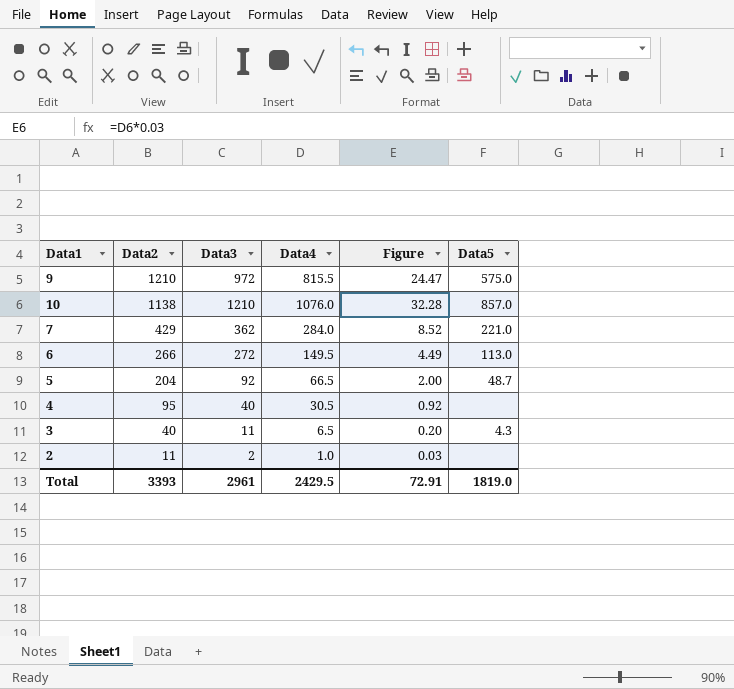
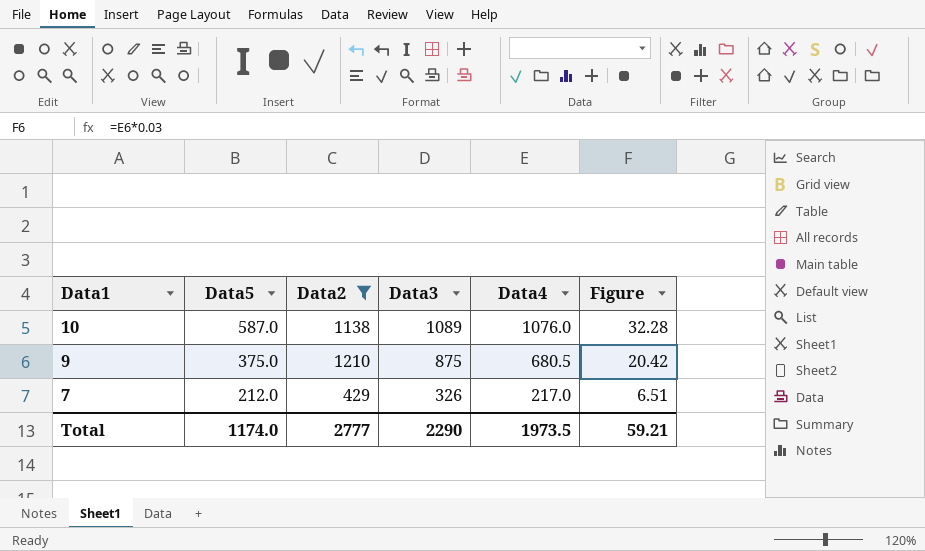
filter: none -> Data2 >= 429
row order: Data2 descending -> Data1 descending
column Data5 | position: 6 -> 2
10 | Data5: 857.0 -> 587.0
10 | Data3: 1210 -> 1089
9 | Data5: 575.0 -> 375.0
9 | Data3: 972 -> 875
9 | Data4: 815.5 -> 680.5
9 | Figure: 24.47 -> 20.42
7 | Data5: 221.0 -> 212.0
7 | Data3: 362 -> 326
7 | Data4: 284.0 -> 217.0
7 | Figure: 8.52 -> 6.51
Total | Data5: 1819.0 -> 1174.0
Total | Data2: 3393 -> 2777
Total | Data3: 2961 -> 2290
Total | Data4: 2429.5 -> 1973.5
Total | Figure: 72.91 -> 59.21

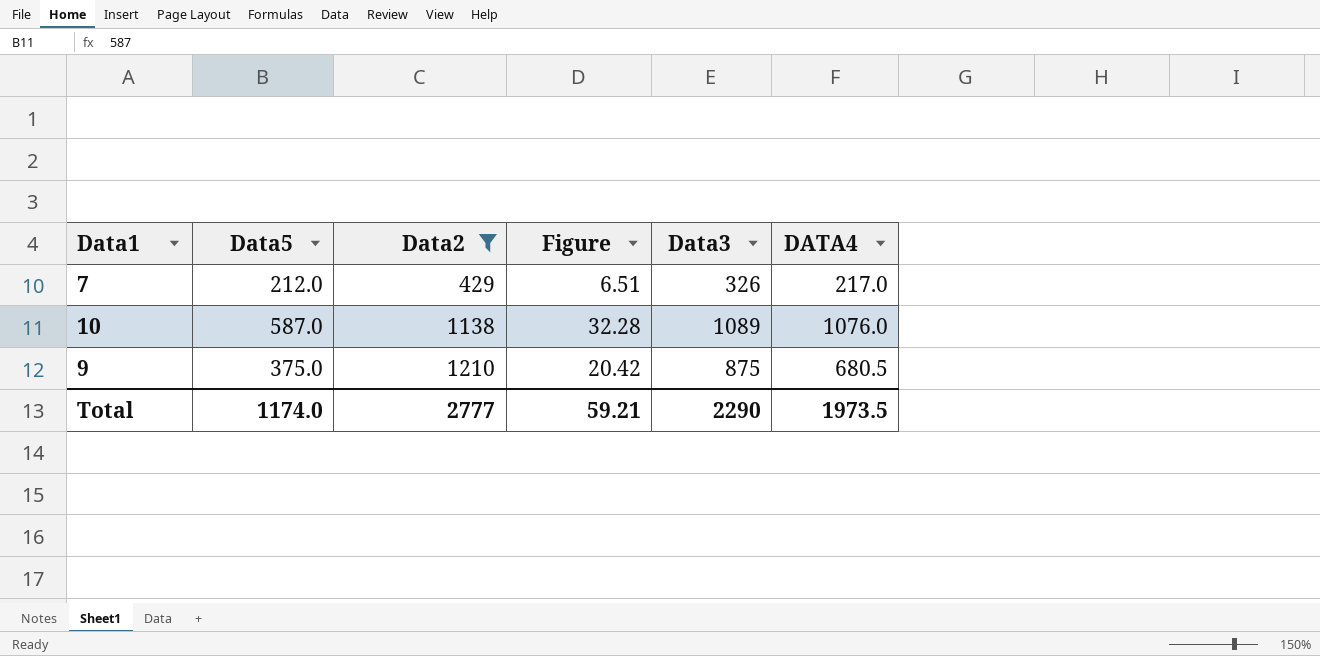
row order: Data1 descending -> Data2 ascending
column Figure | position: 6 -> 4
column name: Data4 -> DATA4

